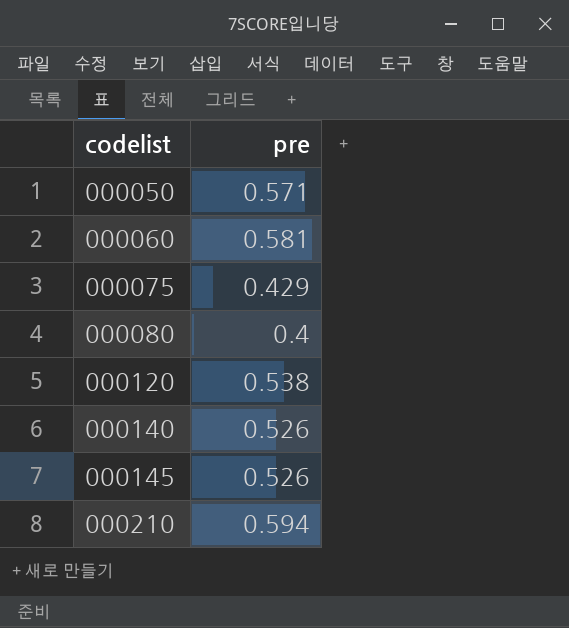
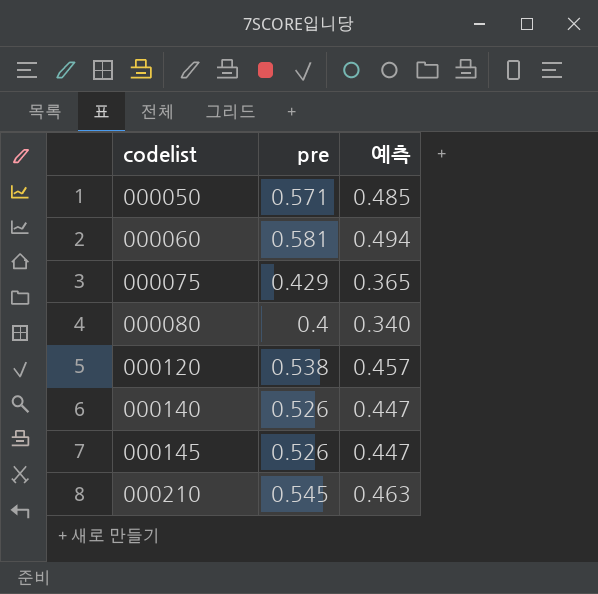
column 예측 | formula: none -> [pre] * 0.85
000210 | pre: 0.594 -> 0.545

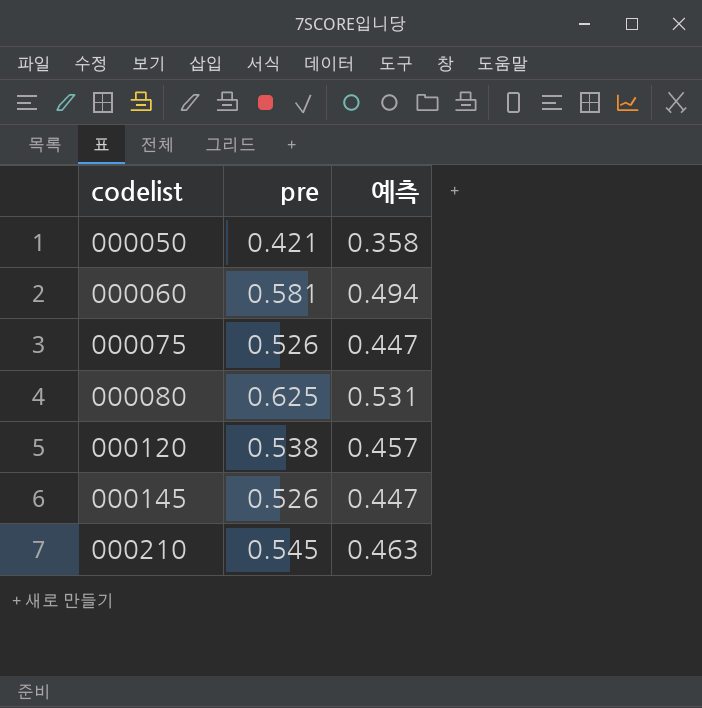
row 000140: 0.526 | 0.447 -> none
000050 | pre: 0.571 -> 0.421
000050 | 예측: 0.485 -> 0.358
000075 | pre: 0.429 -> 0.526
000075 | 예측: 0.365 -> 0.447
000080 | pre: 0.4 -> 0.625
000080 | 예측: 0.340 -> 0.531

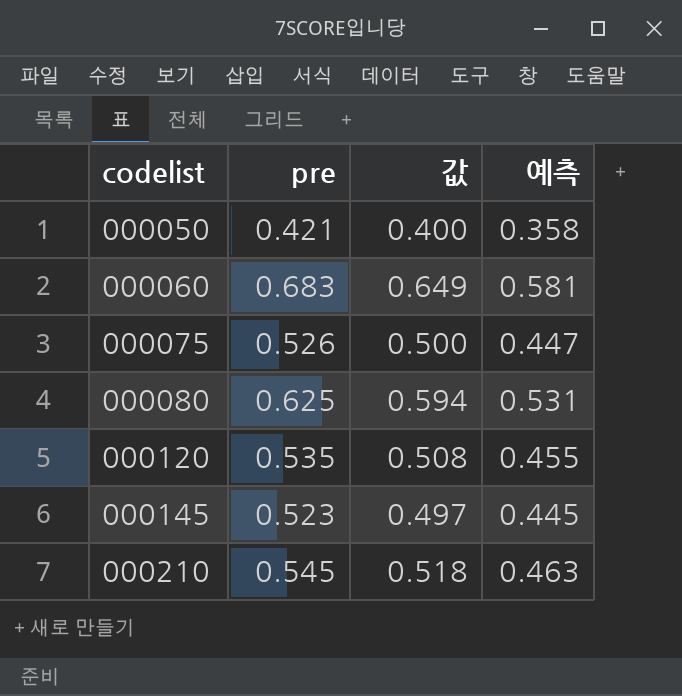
column 값 | formula: none -> [pre] * 0.95
000060 | pre: 0.581 -> 0.683
000060 | 예측: 0.494 -> 0.581
000120 | pre: 0.538 -> 0.535
000120 | 예측: 0.457 -> 0.455
000145 | pre: 0.526 -> 0.523
000145 | 예측: 0.447 -> 0.445

